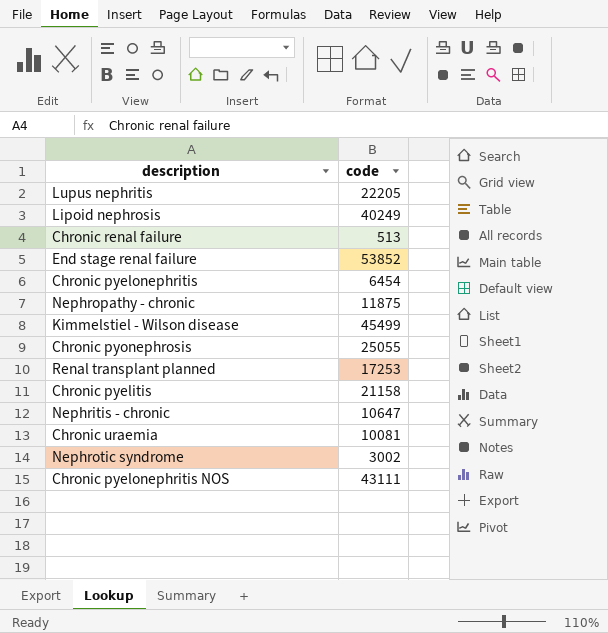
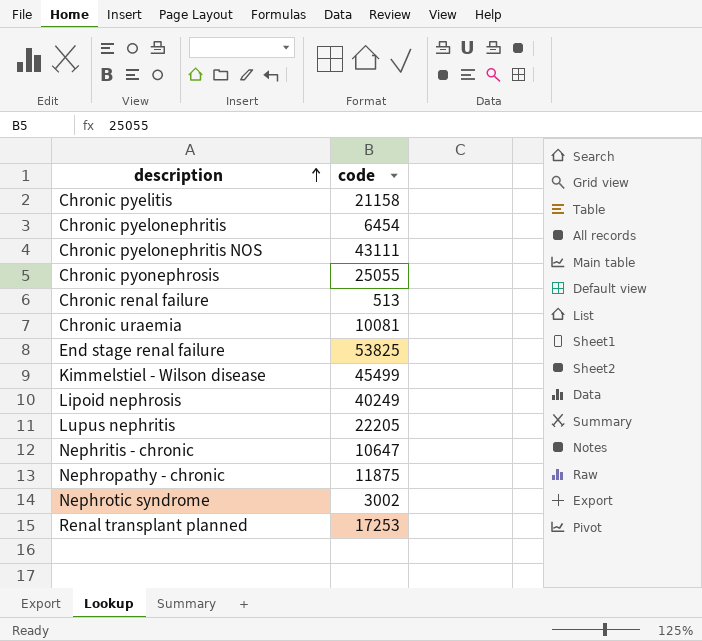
row order: none -> description ascending
End stage renal failure | code: 53852 -> 53825

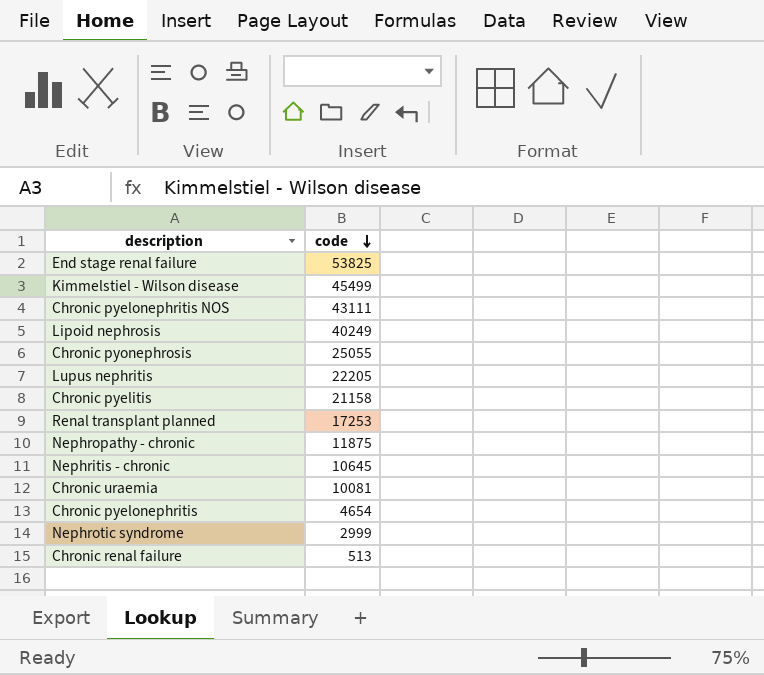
row order: description ascending -> code descending
Nephritis - chronic | code: 10647 -> 10645
Chronic pyelonephritis | code: 6454 -> 4654
Nephrotic syndrome | code: 3002 -> 2999

